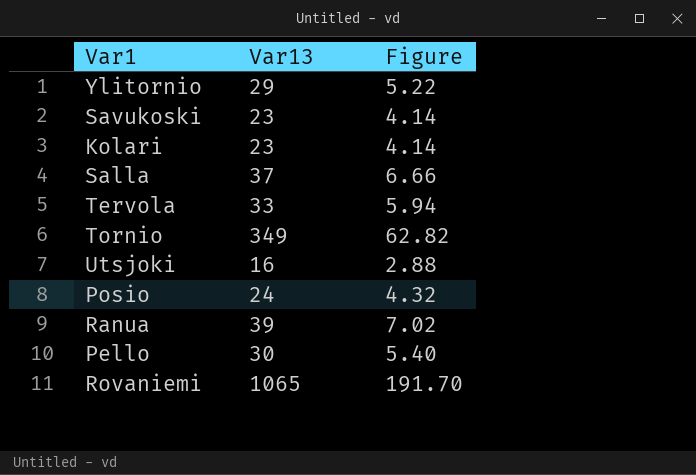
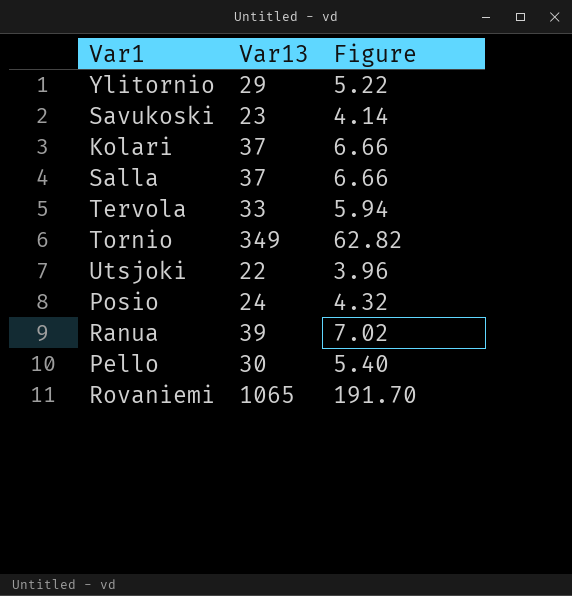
Kolari | Var13: 23 -> 37
Kolari | Figure: 4.14 -> 6.66
Utsjoki | Var13: 16 -> 22
Utsjoki | Figure: 2.88 -> 3.96

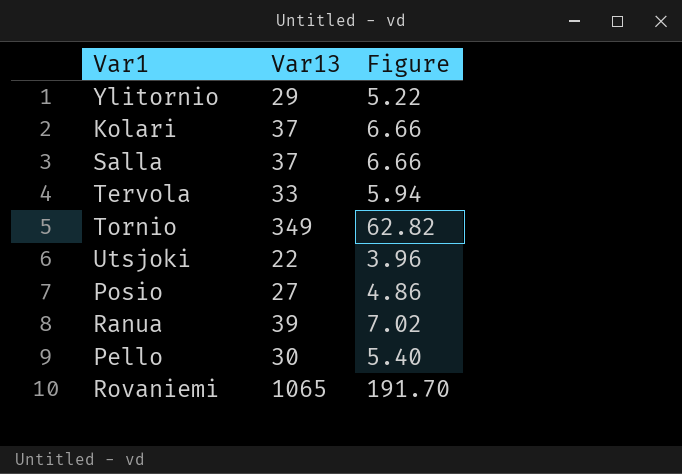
row Savukoski: 23 | 4.14 -> none
Posio | Var13: 24 -> 27
Posio | Figure: 4.32 -> 4.86

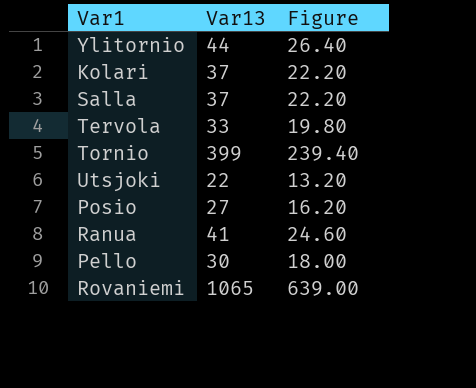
column Figure | formula: [Var13] * 0.18 -> [Var13] * 0.6
Ylitornio | Var13: 29 -> 44
Tornio | Var13: 349 -> 399
Ranua | Var13: 39 -> 41

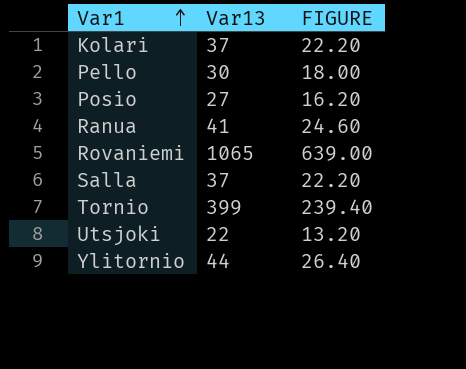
row order: none -> Var1 ascending
column name: Figure -> FIGURE
row Tervola: 33 | 19.80 -> none

